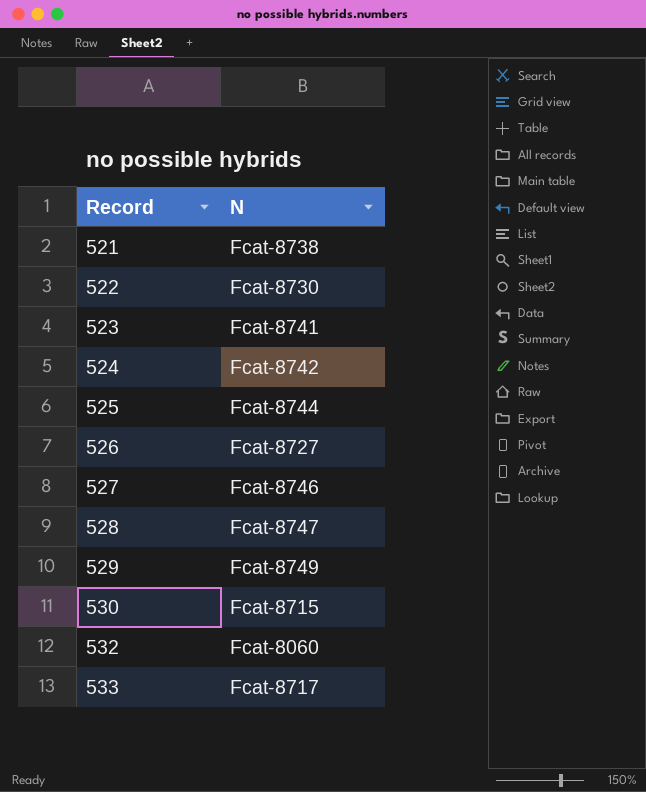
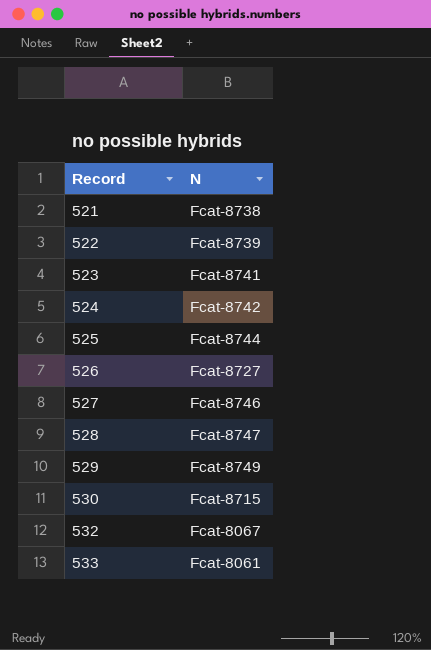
522 | N: Fcat-8730 -> Fcat-8739
532 | N: Fcat-8060 -> Fcat-8067
533 | N: Fcat-8717 -> Fcat-8061

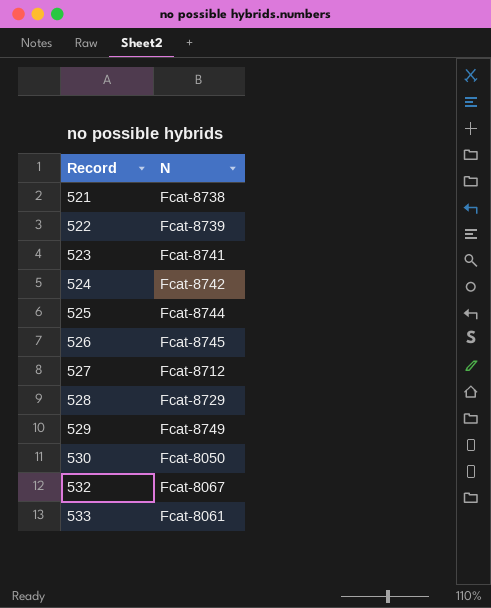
526 | N: Fcat-8727 -> Fcat-8745
527 | N: Fcat-8746 -> Fcat-8712
528 | N: Fcat-8747 -> Fcat-8729
530 | N: Fcat-8715 -> Fcat-8050

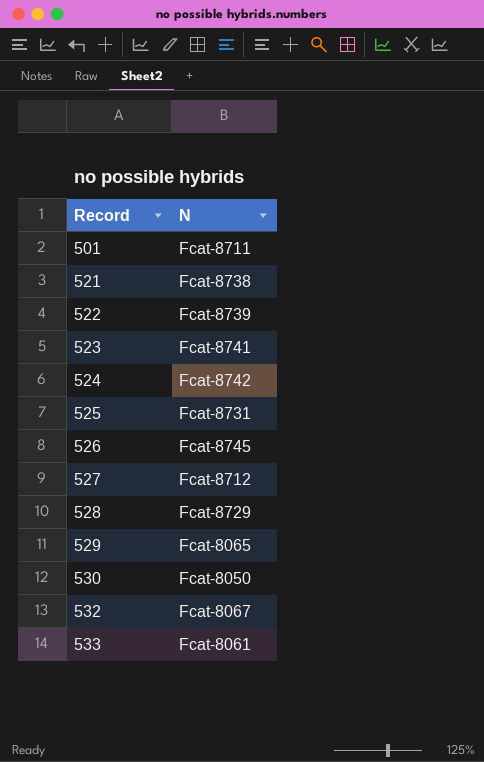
row 501: none -> Fcat-8711
525 | N: Fcat-8744 -> Fcat-8731
529 | N: Fcat-8749 -> Fcat-8065

